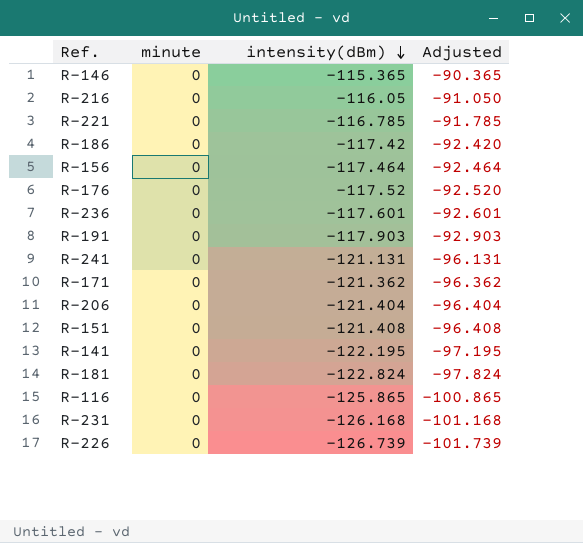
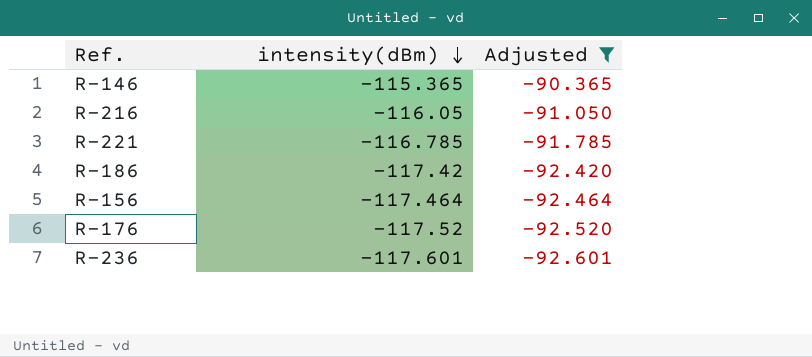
filter: none -> Adjusted >= -92.601
column minute | position: 2 -> none

